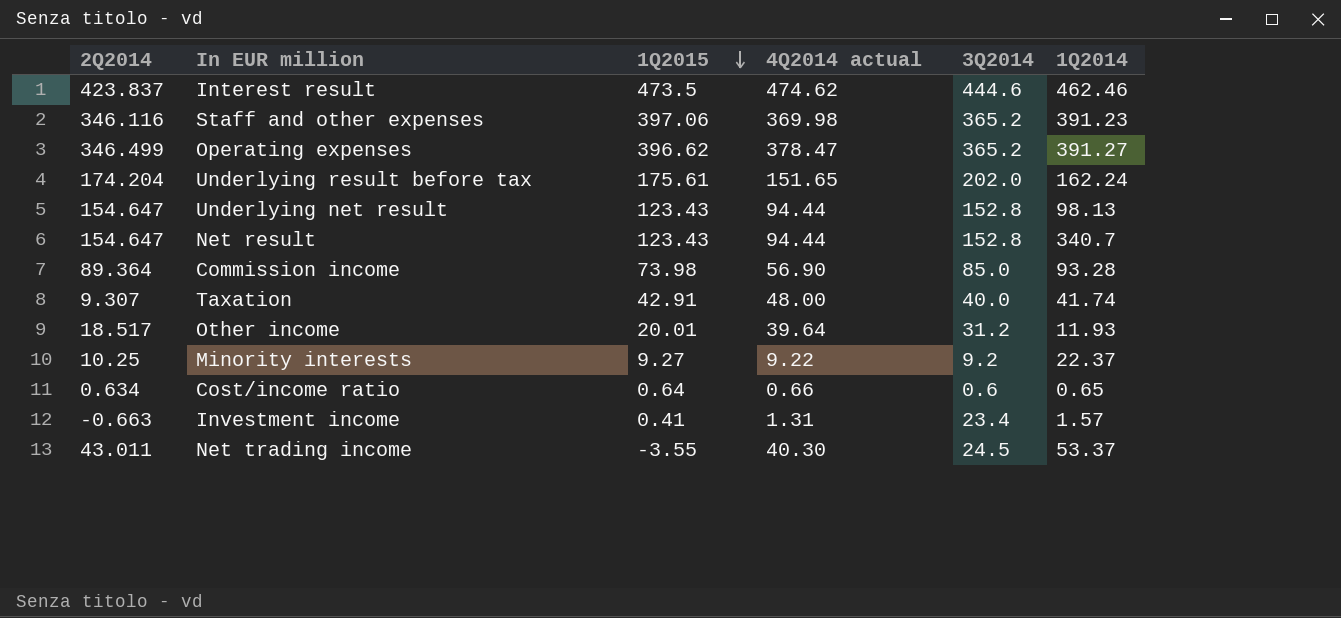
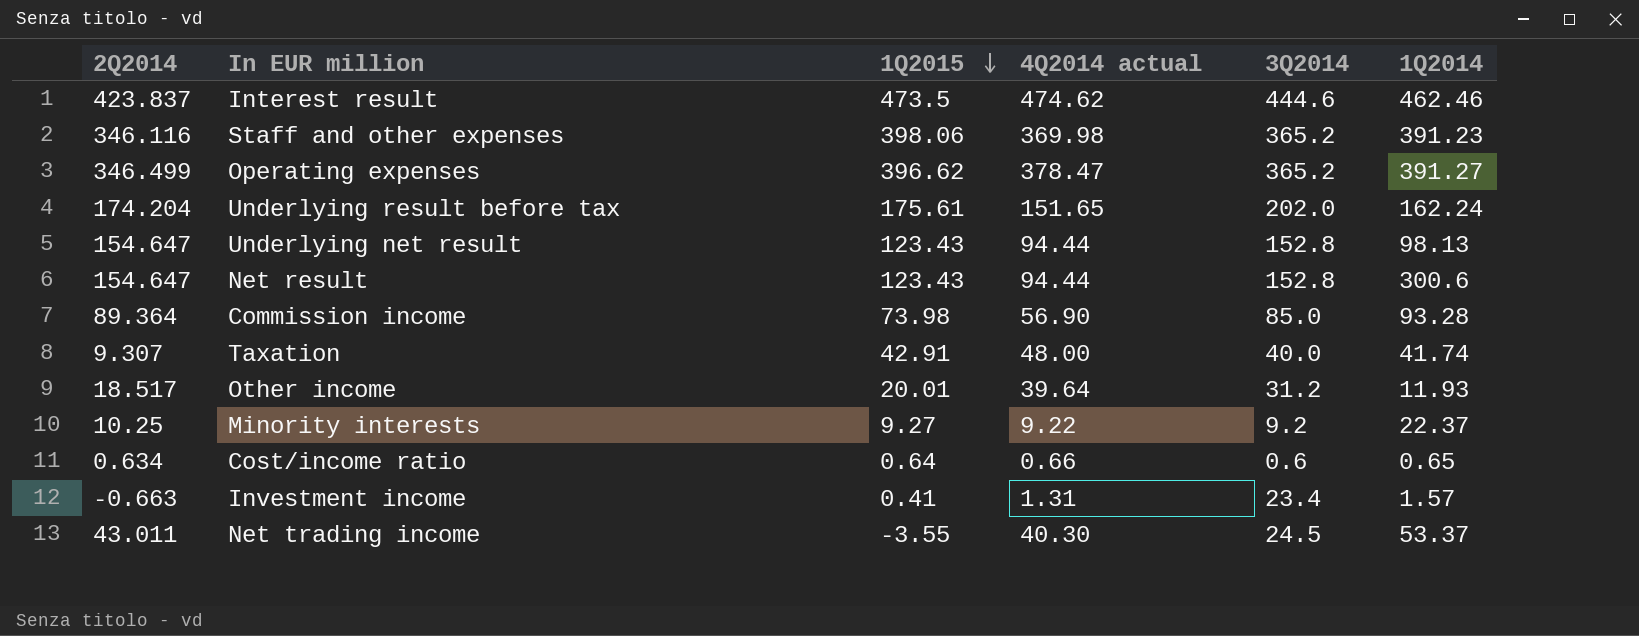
Staff and other expenses | 1Q2015: 397.06 -> 398.06
Net result | 1Q2014: 340.7 -> 300.6

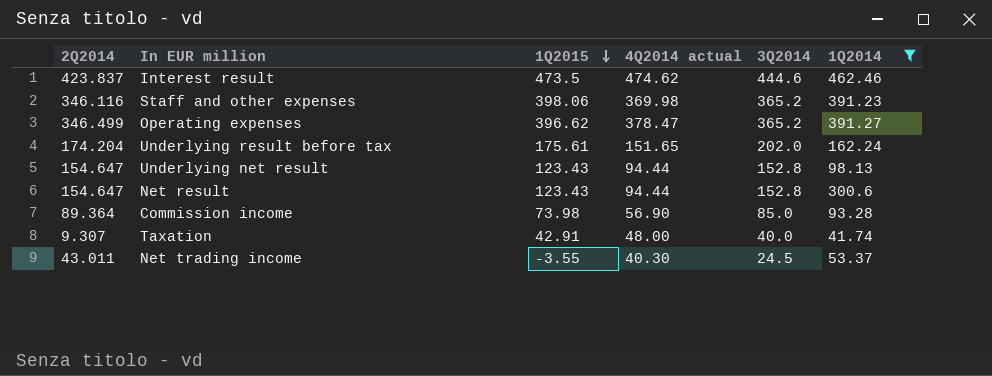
filter: none -> 1Q2014 >= 41.74

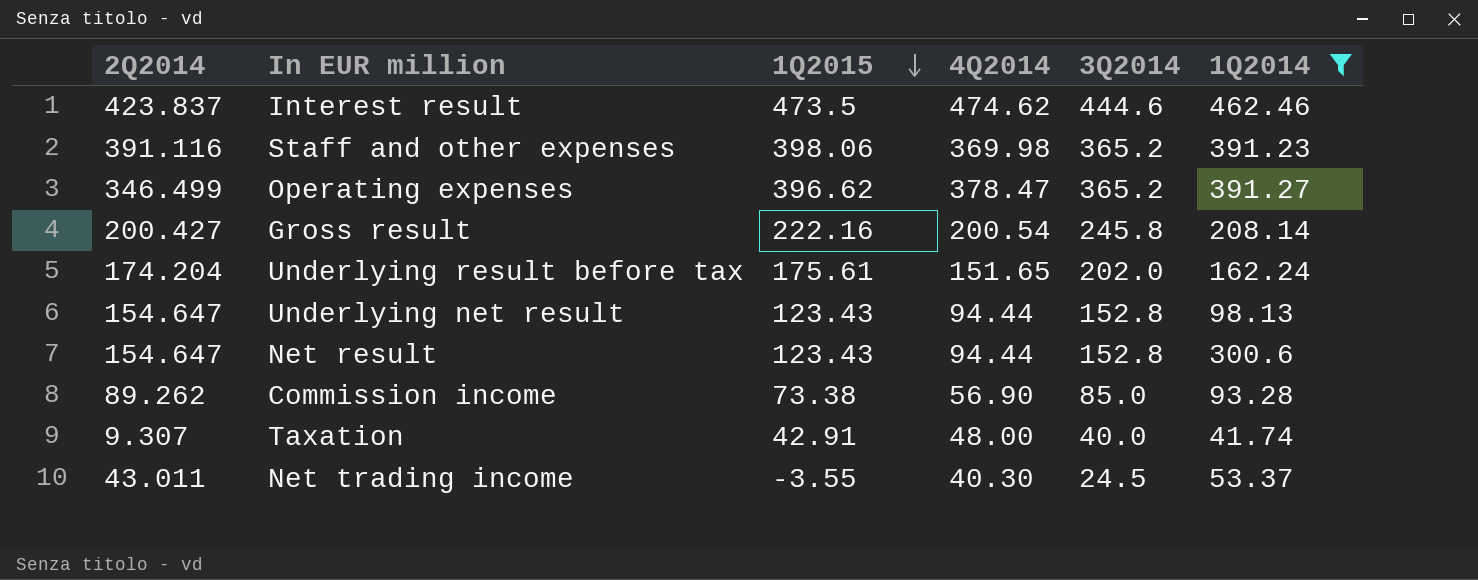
column name: 4Q2014 actual -> 4Q2014
Staff and other expenses | 2Q2014: 346.116 -> 391.116
row Gross result: none -> 200.427 | 222.16 | 200.54 | 245.8 | 208.14
Commission income | 2Q2014: 89.364 -> 89.262
Commission income | 1Q2015: 73.98 -> 73.38

